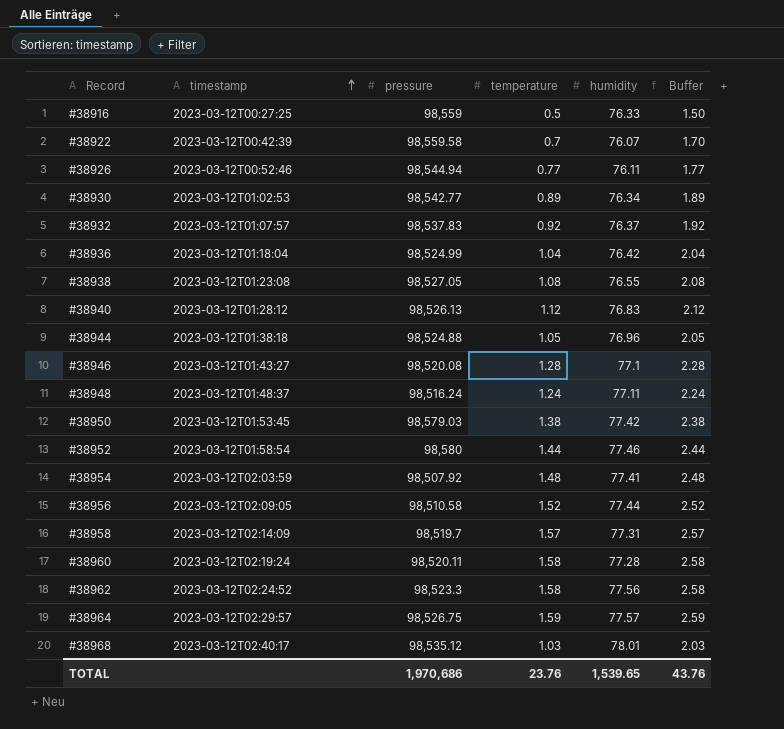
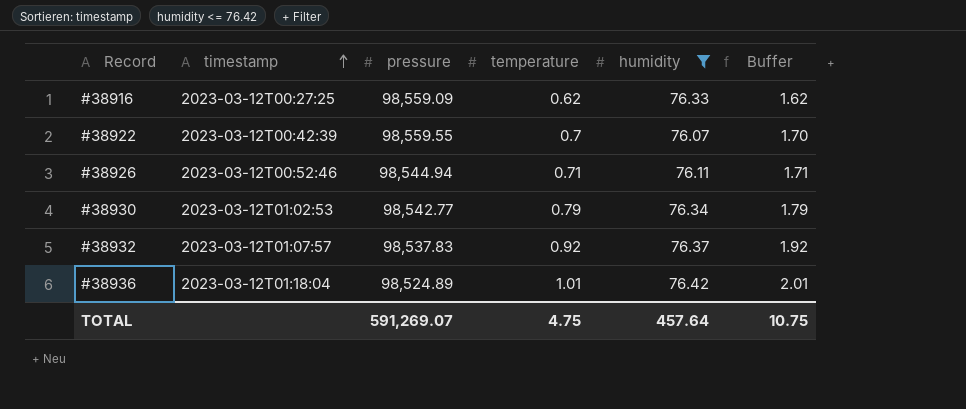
filter: none -> humidity <= 76.42
#38916 | pressure: 98,559 -> 98,559.09
#38916 | temperature: 0.5 -> 0.62
#38916 | Buffer: 1.50 -> 1.62
#38922 | pressure: 98,559.58 -> 98,559.55
#38926 | temperature: 0.77 -> 0.71
#38926 | Buffer: 1.77 -> 1.71
#38930 | temperature: 0.89 -> 0.79
#38930 | Buffer: 1.89 -> 1.79
#38936 | pressure: 98,524.99 -> 98,524.89
#38936 | temperature: 1.04 -> 1.01
#38936 | Buffer: 2.04 -> 2.01
TOTAL | pressure: 1,970,686 -> 591,269.07
TOTAL | temperature: 23.76 -> 4.75
TOTAL | humidity: 1,539.65 -> 457.64
TOTAL | Buffer: 43.76 -> 10.75

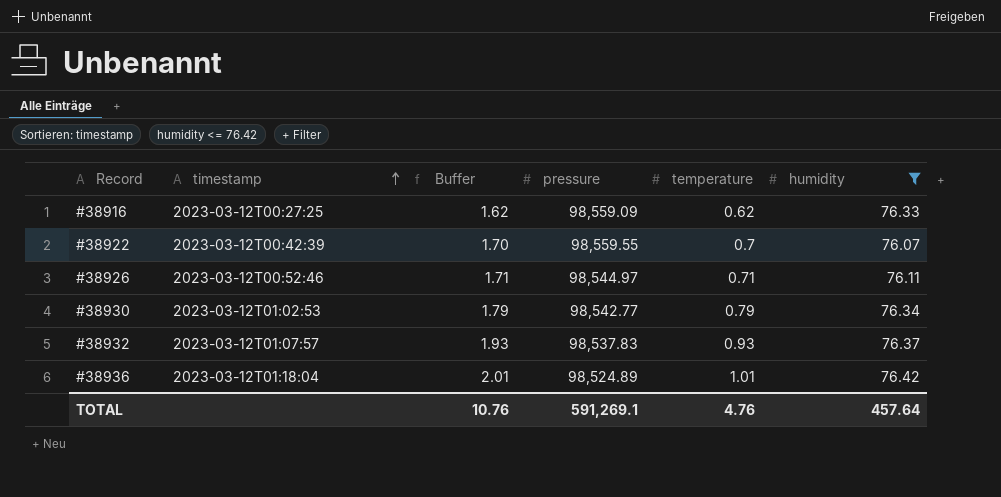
column Buffer | position: 6 -> 3
#38926 | pressure: 98,544.94 -> 98,544.97
#38932 | Buffer: 1.92 -> 1.93
#38932 | temperature: 0.92 -> 0.93
TOTAL | Buffer: 10.75 -> 10.76
TOTAL | pressure: 591,269.07 -> 591,269.1
TOTAL | temperature: 4.75 -> 4.76

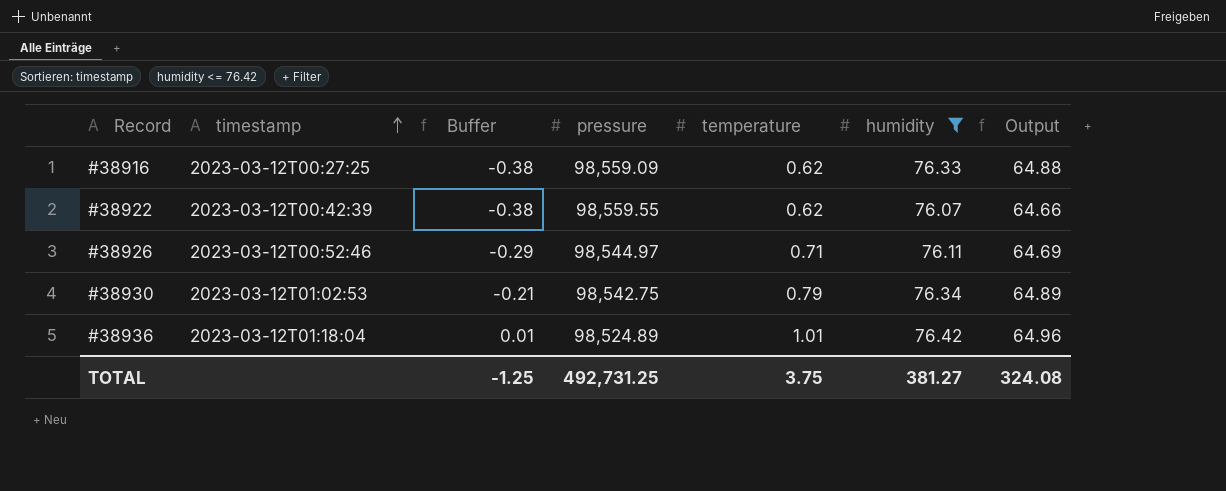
column Buffer | formula: [temperature] + 1 -> [temperature] - 1
column Output | formula: none -> [humidity] * 0.85
row #38932: 2023-03-12T01:07:57 | 1.93 | 98,537.83 | 0.93 | 76.37 -> none
#38922 | temperature: 0.7 -> 0.62
#38930 | pressure: 98,542.77 -> 98,542.75
TOTAL | Buffer: 10.76 -> -1.25
TOTAL | pressure: 591,269.1 -> 492,731.25
TOTAL | temperature: 4.76 -> 3.75
TOTAL | humidity: 457.64 -> 381.27

